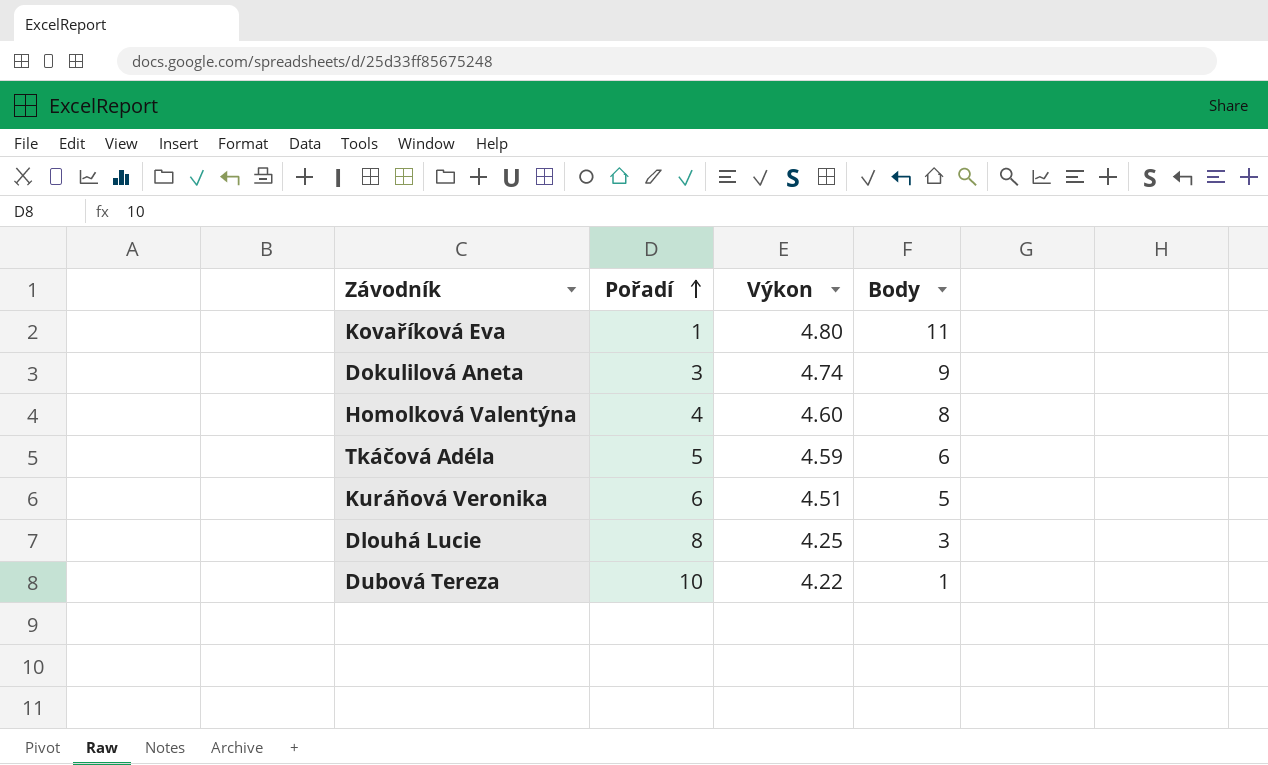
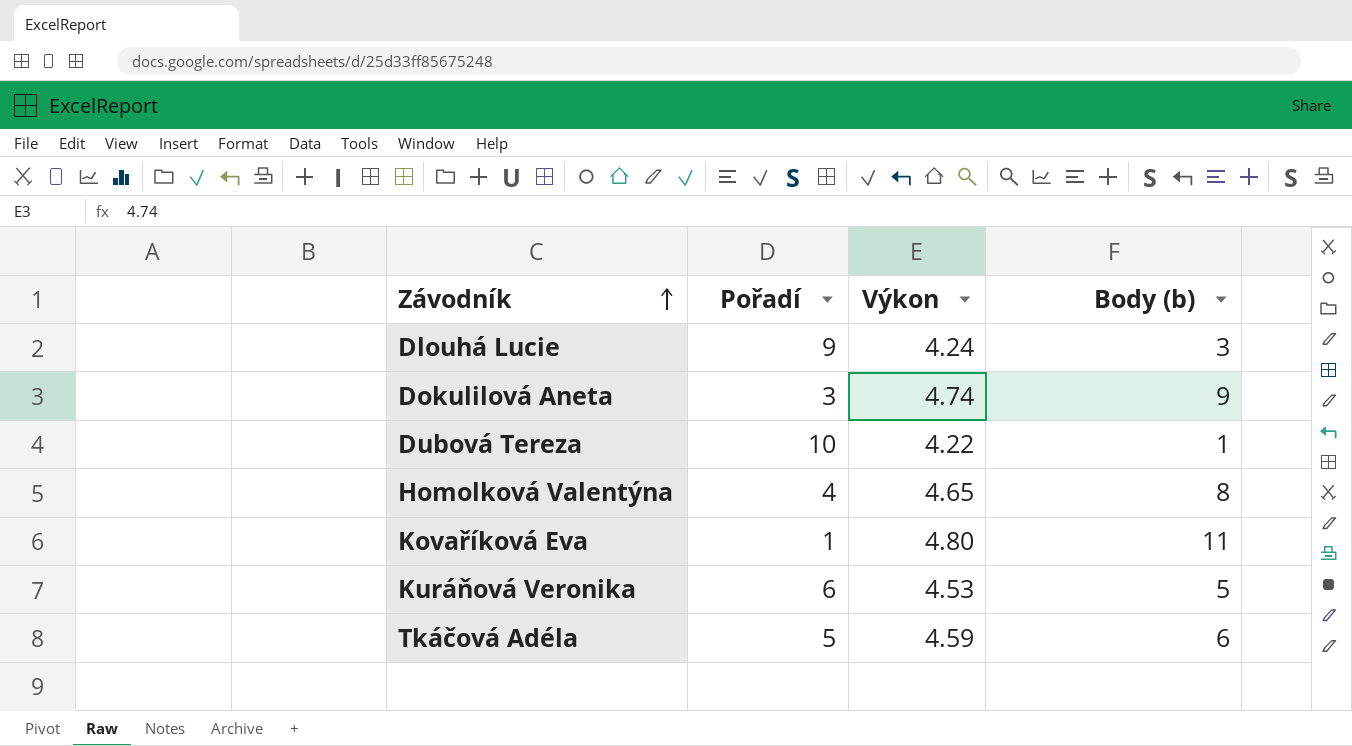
row order: Pořadí ascending -> Závodník ascending
column name: Body -> Body (b)
Dlouhá Lucie | Pořadí: 8 -> 9
Dlouhá Lucie | Výkon: 4.25 -> 4.24
Homolková Valentýna | Výkon: 4.60 -> 4.65
Kuráňová Veronika | Výkon: 4.51 -> 4.53

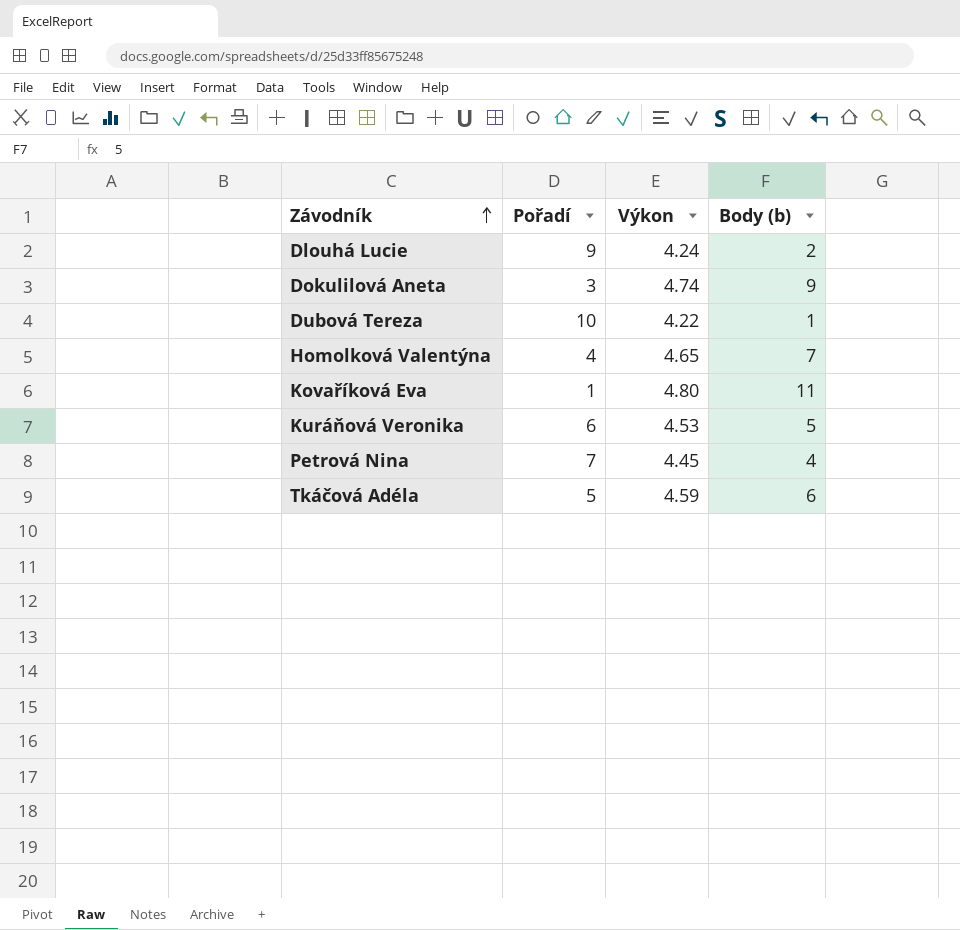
Dlouhá Lucie | Body (b): 3 -> 2
Homolková Valentýna | Body (b): 8 -> 7
row Petrová Nina: none -> 7 | 4.45 | 4

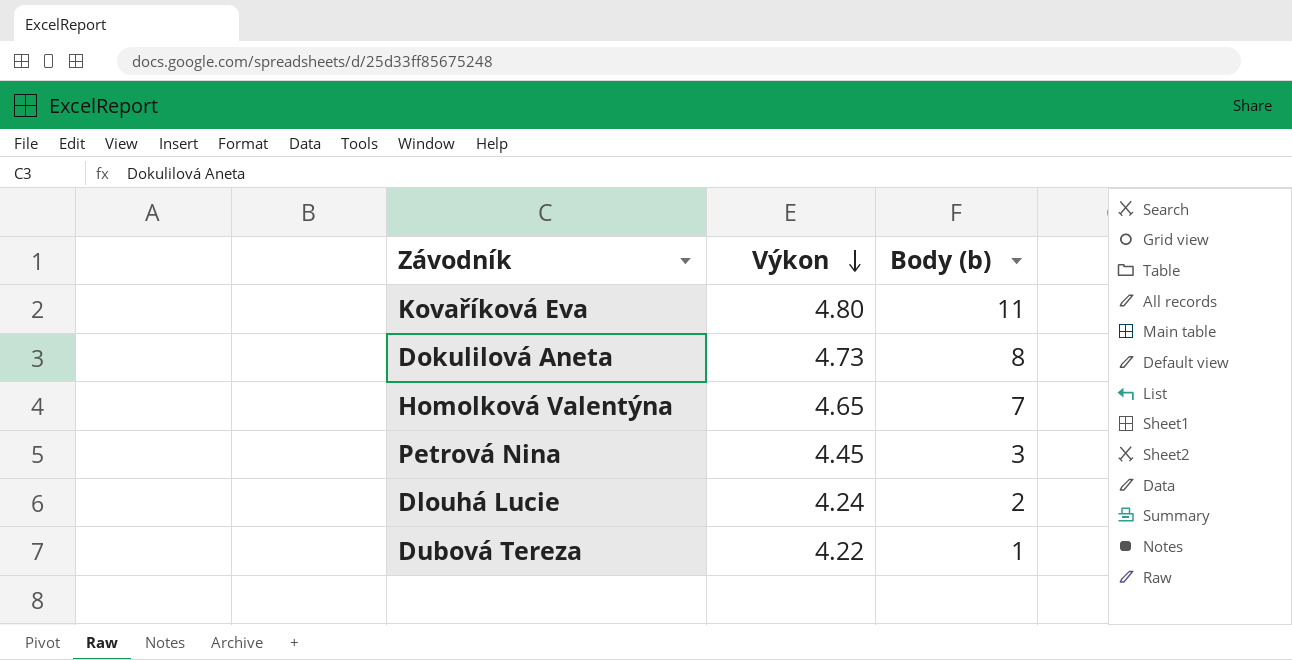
row order: Závodník ascending -> Výkon descending
column Pořadí | position: 2 -> none
row Kuráňová Veronika: 6 | 4.53 | 5 -> none
row Tkáčová Adéla: 5 | 4.59 | 6 -> none
Dokulilová Aneta | Výkon: 4.74 -> 4.73
Dokulilová Aneta | Body (b): 9 -> 8
Petrová Nina | Body (b): 4 -> 3

